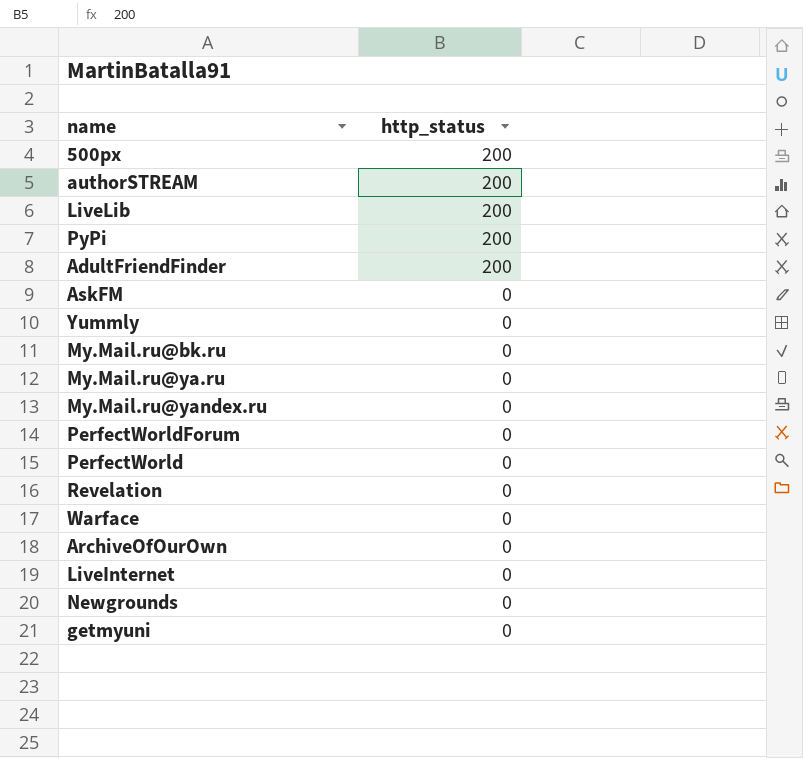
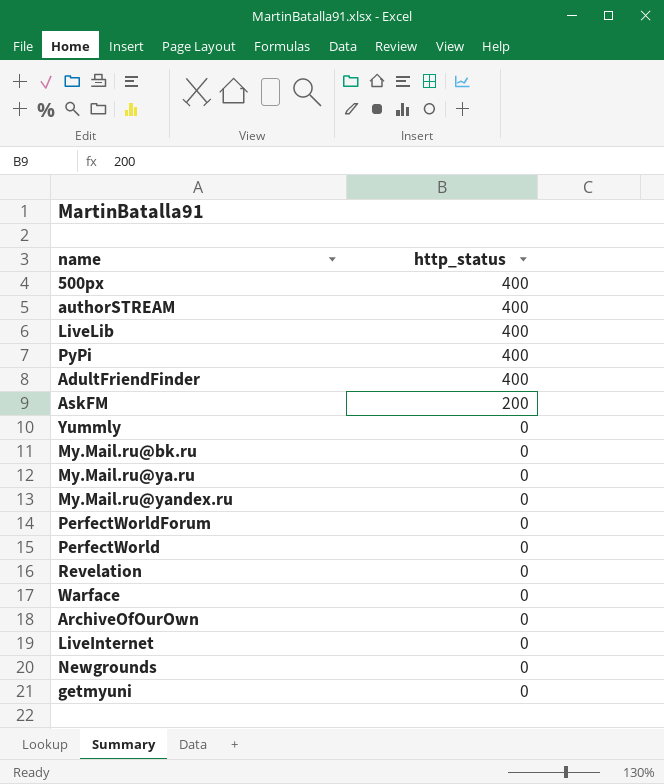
500px | http_status: 200 -> 400
authorSTREAM | http_status: 200 -> 400
LiveLib | http_status: 200 -> 400
PyPi | http_status: 200 -> 400
AdultFriendFinder | http_status: 200 -> 400
AskFM | http_status: 0 -> 200

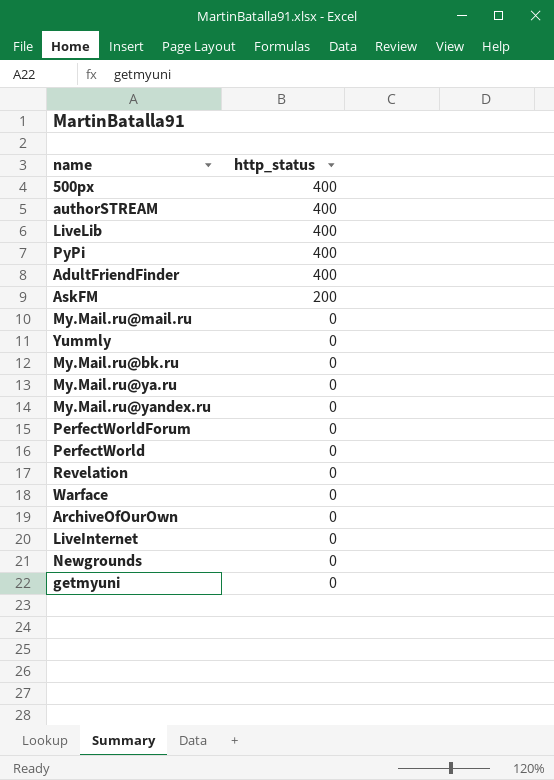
row My.Mail.ru@mail.ru: none -> 0

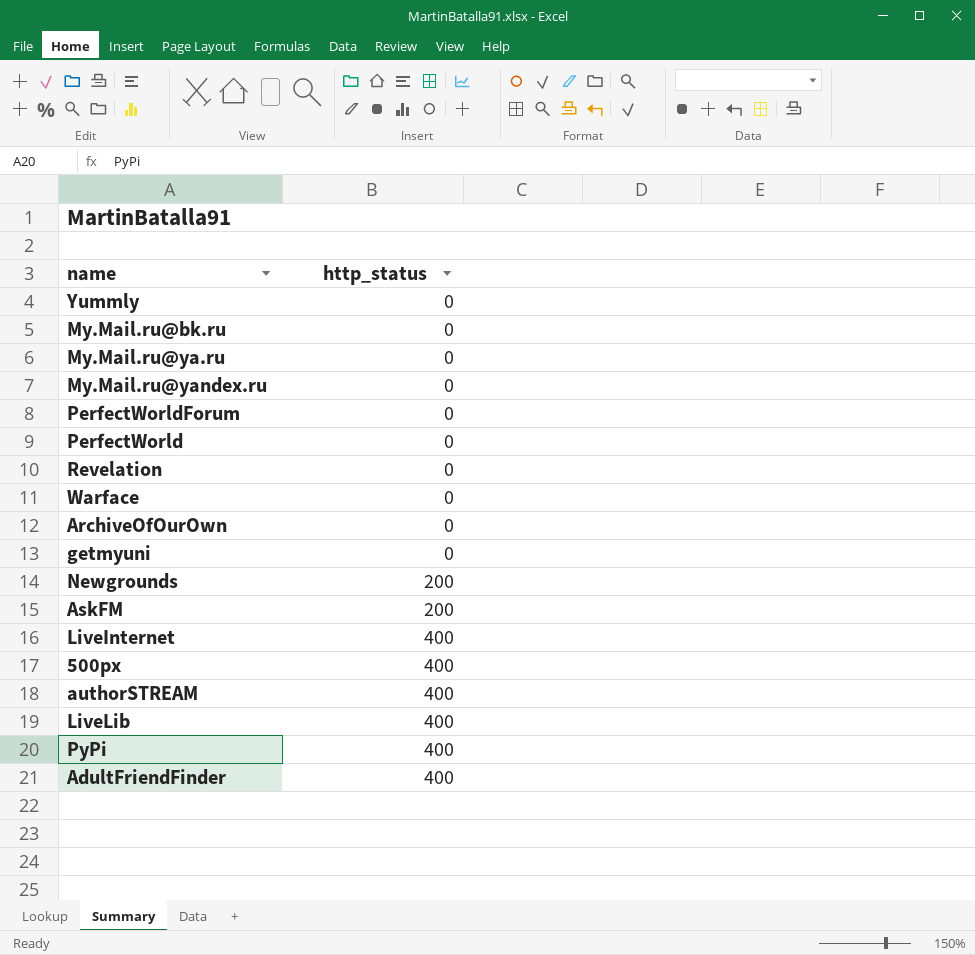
row order: http_status descending -> http_status ascending
row My.Mail.ru@mail.ru: 0 -> none
Newgrounds | http_status: 0 -> 200
LiveInternet | http_status: 0 -> 400

